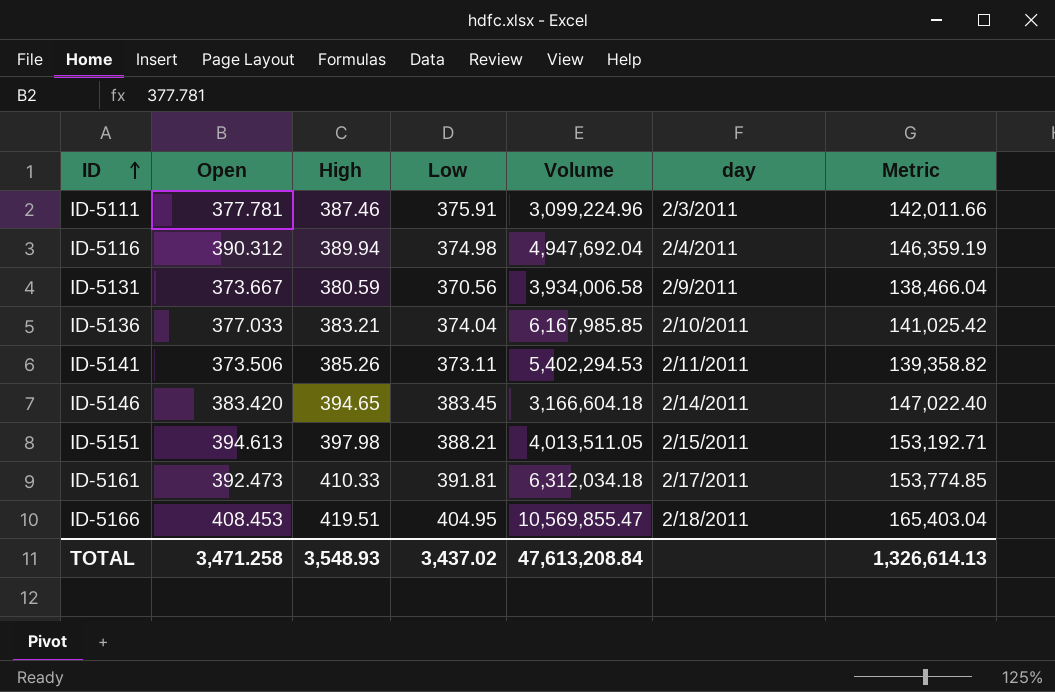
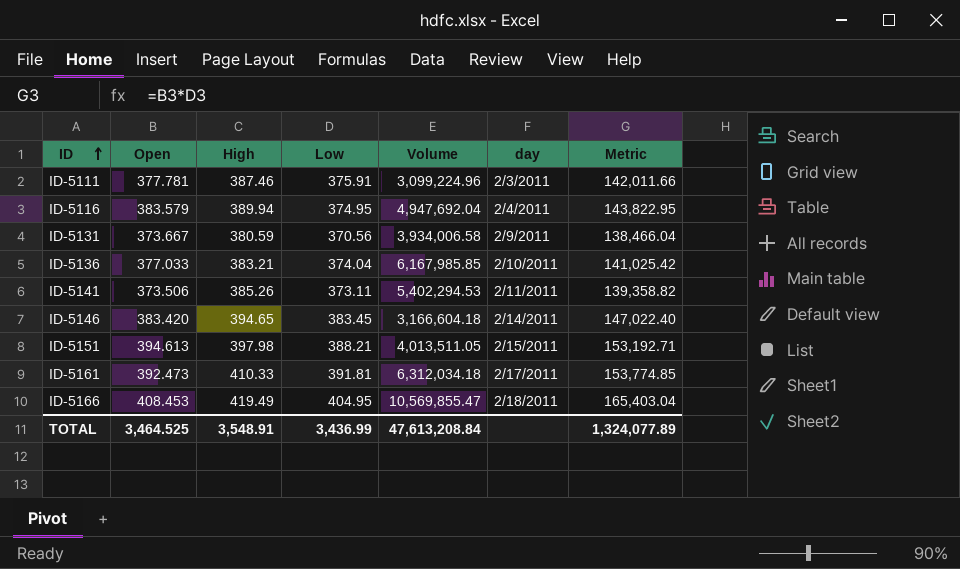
ID-5116 | Open: 390.312 -> 383.579
ID-5116 | Low: 374.98 -> 374.95
ID-5116 | Metric: 146,359.19 -> 143,822.95
ID-5166 | High: 419.51 -> 419.49
TOTAL | Open: 3,471.258 -> 3,464.525
TOTAL | High: 3,548.93 -> 3,548.91
TOTAL | Low: 3,437.02 -> 3,436.99
TOTAL | Metric: 1,326,614.13 -> 1,324,077.89

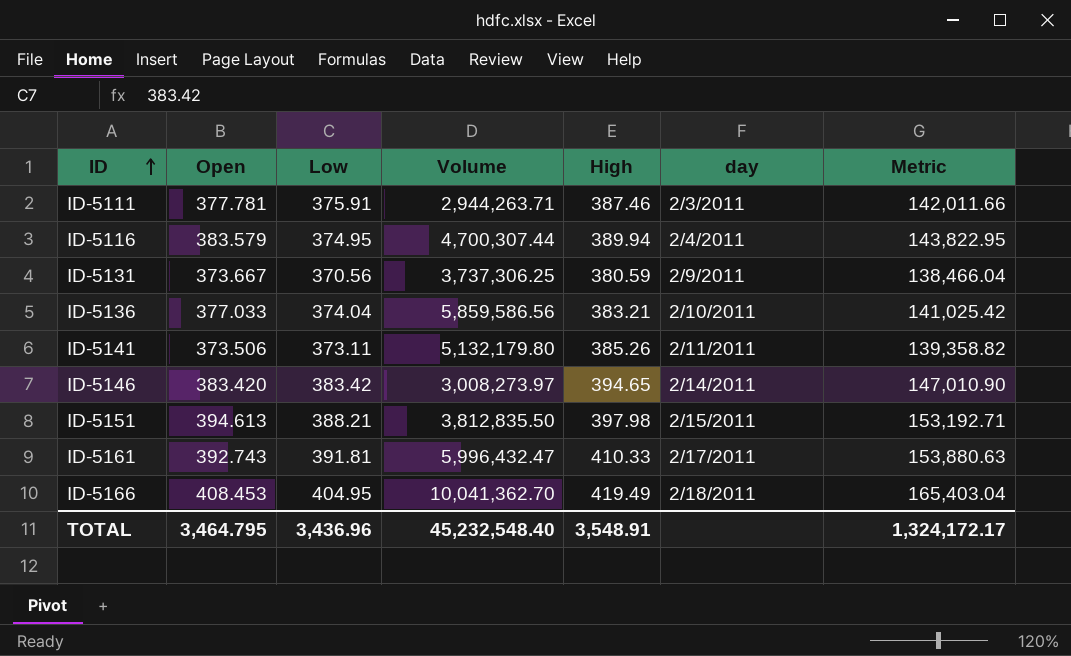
column High | position: 3 -> 5
ID-5111 | Volume: 3,099,224.96 -> 2,944,263.71
ID-5116 | Volume: 4,947,692.04 -> 4,700,307.44
ID-5131 | Volume: 3,934,006.58 -> 3,737,306.25
ID-5136 | Volume: 6,167,985.85 -> 5,859,586.56
ID-5141 | Volume: 5,402,294.53 -> 5,132,179.80
ID-5146 | Low: 383.45 -> 383.42
ID-5146 | Volume: 3,166,604.18 -> 3,008,273.97
ID-5146 | Metric: 147,022.40 -> 147,010.90
ID-5151 | Volume: 4,013,511.05 -> 3,812,835.50
ID-5161 | Open: 392.473 -> 392.743
ID-5161 | Volume: 6,312,034.18 -> 5,996,432.47
ID-5161 | Metric: 153,774.85 -> 153,880.63
ID-5166 | Volume: 10,569,855.47 -> 10,041,362.70
TOTAL | Open: 3,464.525 -> 3,464.795
TOTAL | Low: 3,436.99 -> 3,436.96
TOTAL | Volume: 47,613,208.84 -> 45,232,548.40
TOTAL | Metric: 1,324,077.89 -> 1,324,172.17

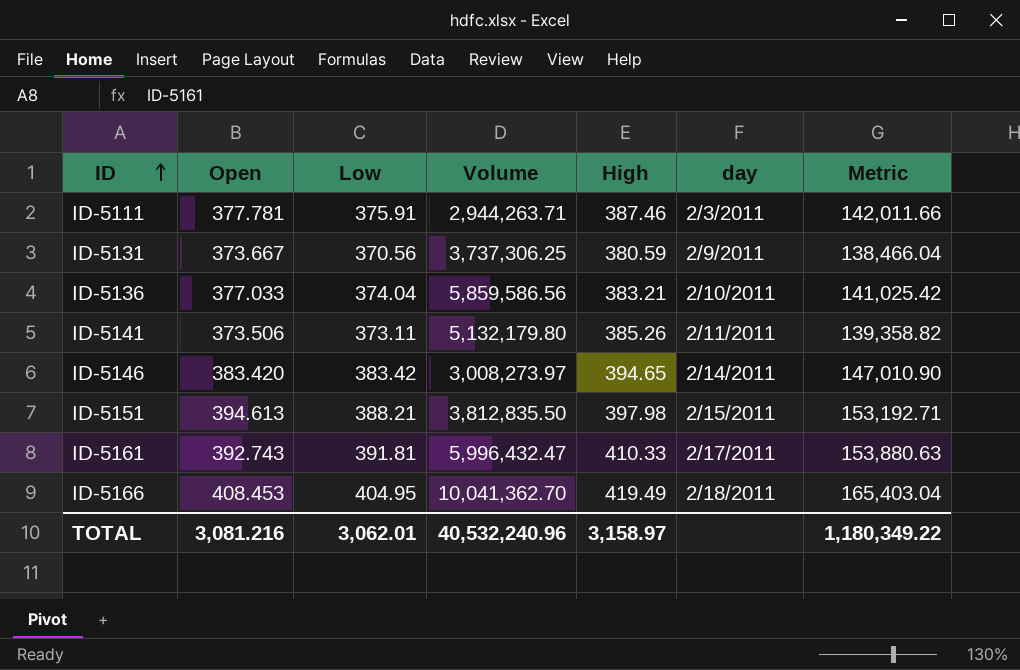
row ID-5116: 383.579 | 374.95 | 4,700,307.44 | 389.94 | 2/4/2011 | 143,822.95 -> none
TOTAL | Open: 3,464.795 -> 3,081.216
TOTAL | Low: 3,436.96 -> 3,062.01
TOTAL | Volume: 45,232,548.40 -> 40,532,240.96
TOTAL | High: 3,548.91 -> 3,158.97
TOTAL | Metric: 1,324,172.17 -> 1,180,349.22

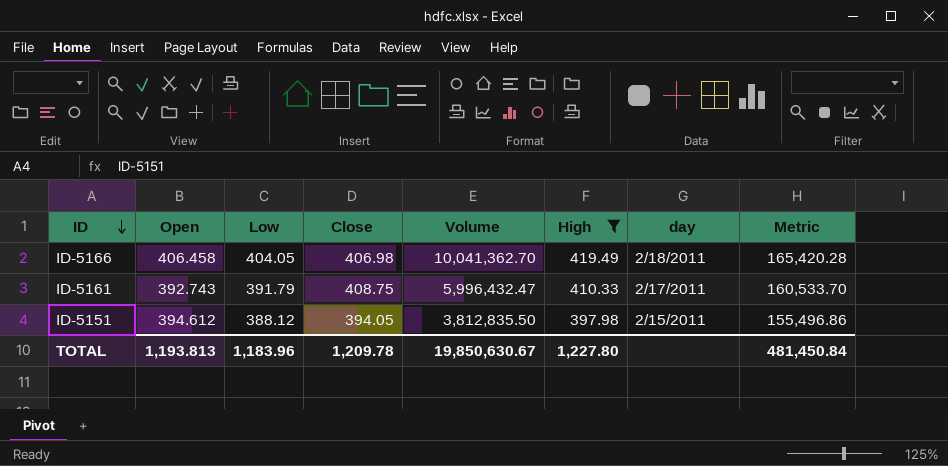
filter: none -> High >= 397.98
row order: ID ascending -> ID descending
column Close | position: none -> 4
column Metric | formula: [Open] * [Low] -> [Open] * [Close]
ID-5166 | Open: 408.453 -> 406.458
ID-5166 | Low: 404.95 -> 404.05
ID-5161 | Low: 391.81 -> 391.79
ID-5151 | Open: 394.613 -> 394.612
ID-5151 | Low: 388.21 -> 388.12
TOTAL | Open: 3,081.216 -> 1,193.813
TOTAL | Low: 3,062.01 -> 1,183.96
TOTAL | Volume: 40,532,240.96 -> 19,850,630.67
TOTAL | High: 3,158.97 -> 1,227.80
TOTAL | Metric: 1,180,349.22 -> 481,450.84

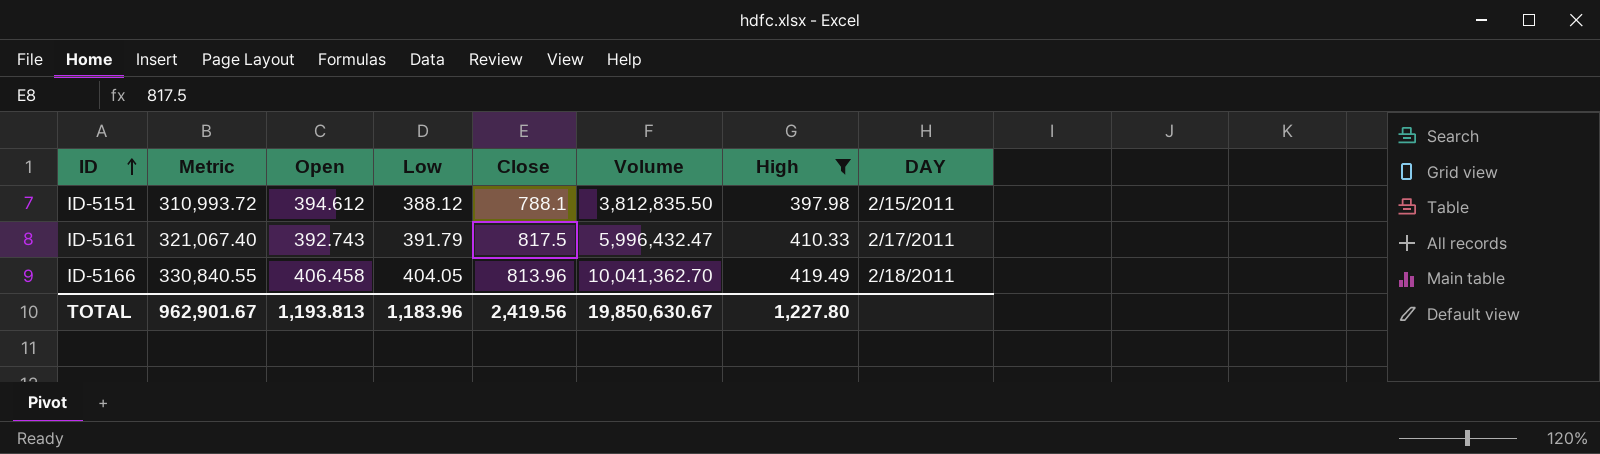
row order: ID descending -> ID ascending
column Metric | position: 8 -> 2
column name: day -> DAY
ID-5151 | Metric: 155,496.86 -> 310,993.72
ID-5151 | Close: 394.05 -> 788.1
ID-5161 | Metric: 160,533.70 -> 321,067.40
ID-5161 | Close: 408.75 -> 817.5
ID-5166 | Metric: 165,420.28 -> 330,840.55
ID-5166 | Close: 406.98 -> 813.96
TOTAL | Metric: 481,450.84 -> 962,901.67
TOTAL | Close: 1,209.78 -> 2,419.56

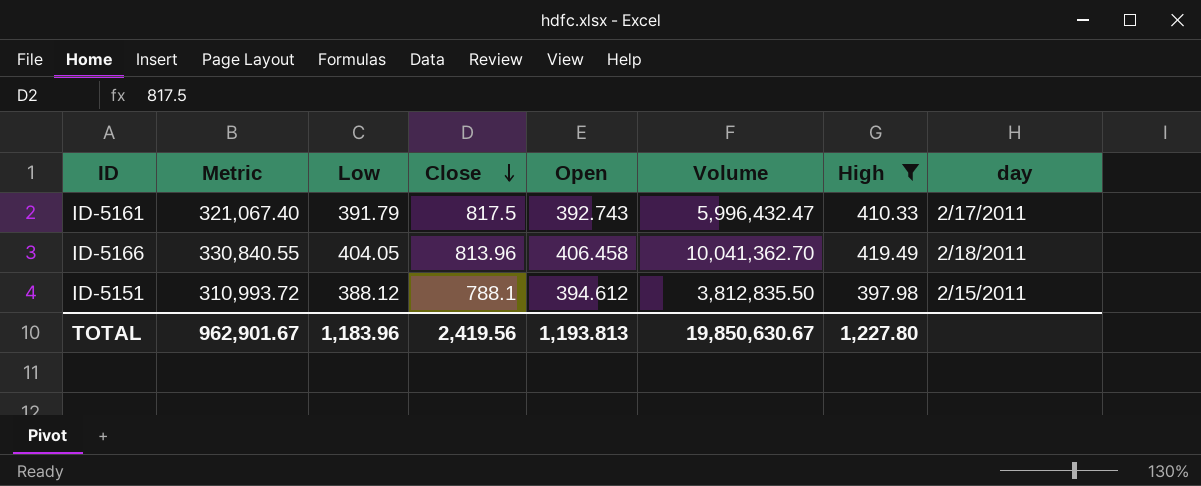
row order: ID ascending -> Close descending
column Open | position: 3 -> 5
column name: DAY -> day

